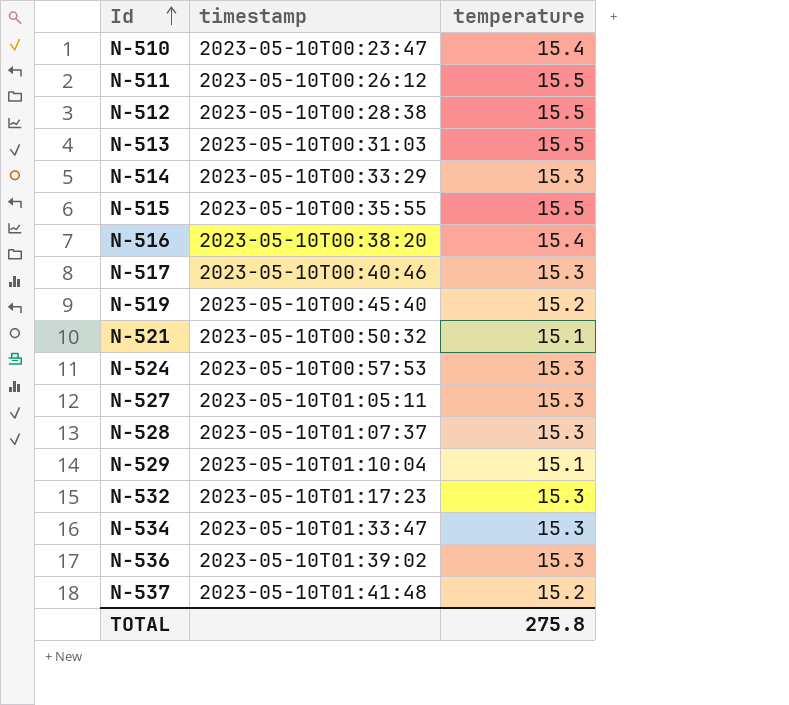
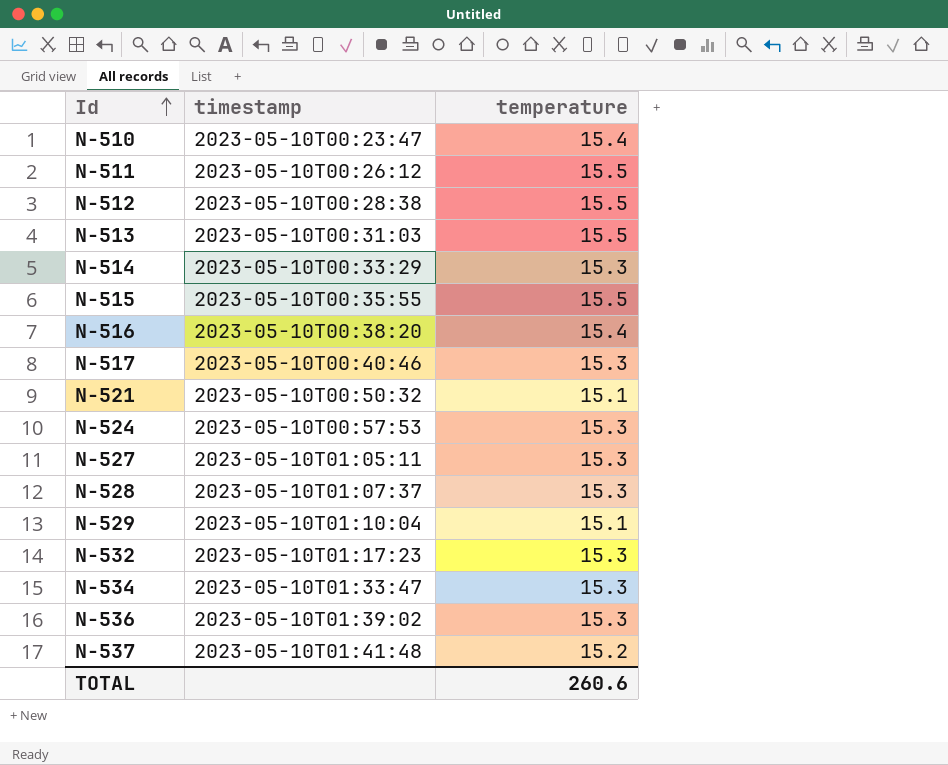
row N-519: 2023-05-10T00:45:40 | 15.2 -> none
TOTAL | temperature: 275.8 -> 260.6

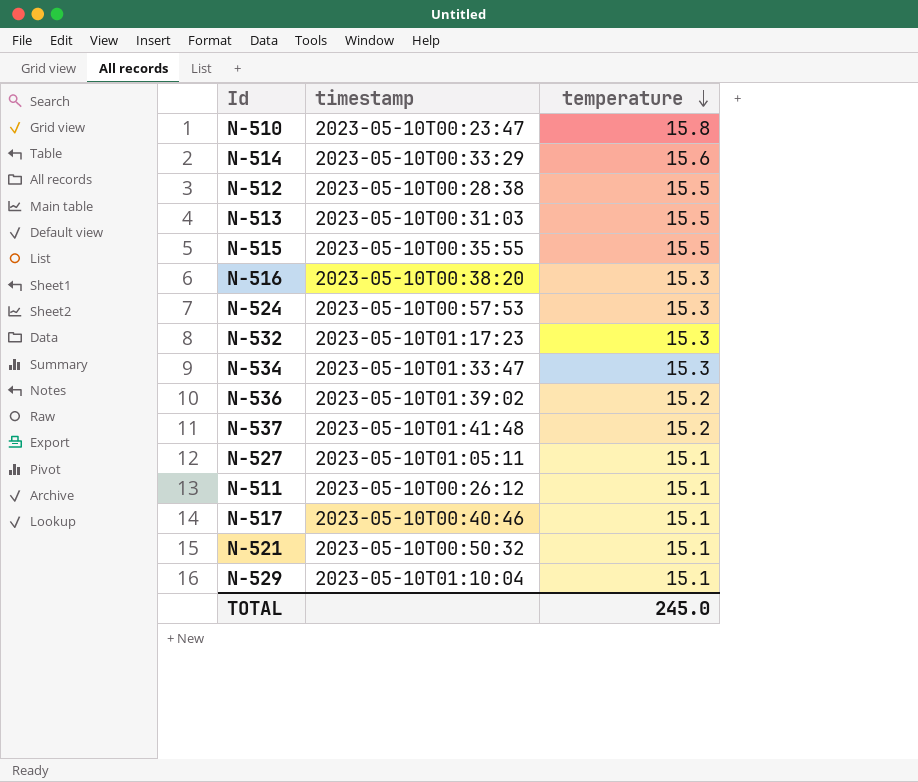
row order: Id ascending -> temperature descending
row N-528: 2023-05-10T01:07:37 | 15.3 -> none
N-510 | temperature: 15.4 -> 15.8
N-514 | temperature: 15.3 -> 15.6
N-516 | temperature: 15.4 -> 15.3
N-536 | temperature: 15.3 -> 15.2
N-527 | temperature: 15.3 -> 15.1
N-511 | temperature: 15.5 -> 15.1
N-517 | temperature: 15.3 -> 15.1
TOTAL | temperature: 260.6 -> 245.0

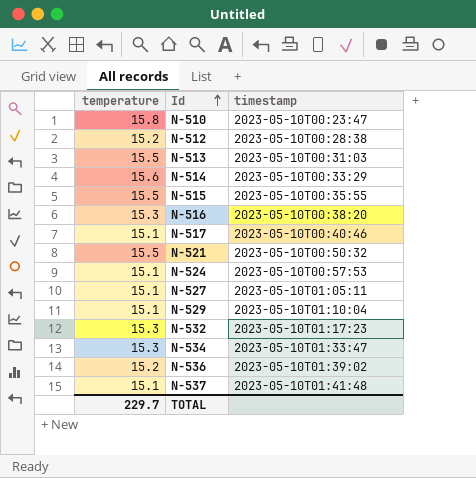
row order: temperature descending -> Id ascending
column temperature | position: 3 -> 1
row N-511: 2023-05-10T00:26:12 | 15.1 -> none
N-512 | temperature: 15.5 -> 15.2
N-521 | temperature: 15.1 -> 15.5
N-524 | temperature: 15.3 -> 15.1
N-537 | temperature: 15.2 -> 15.1
TOTAL | temperature: 245.0 -> 229.7

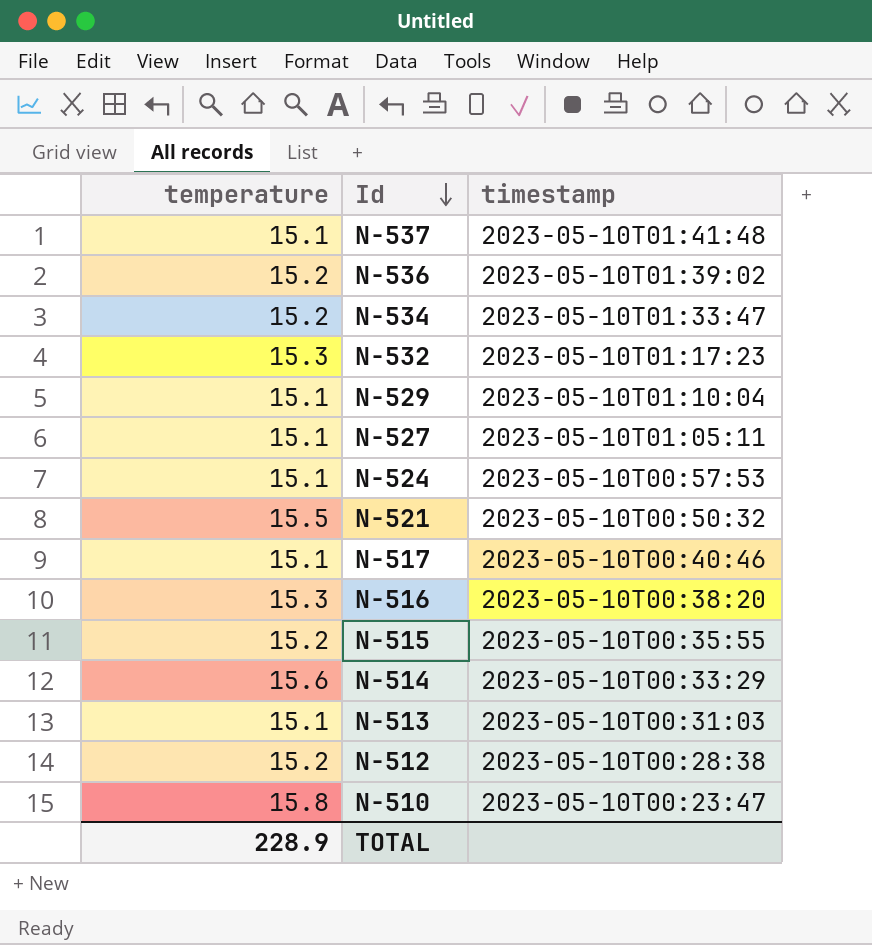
row order: Id ascending -> Id descending
N-534 | temperature: 15.3 -> 15.2
N-515 | temperature: 15.5 -> 15.2
N-513 | temperature: 15.5 -> 15.1
TOTAL | temperature: 229.7 -> 228.9

